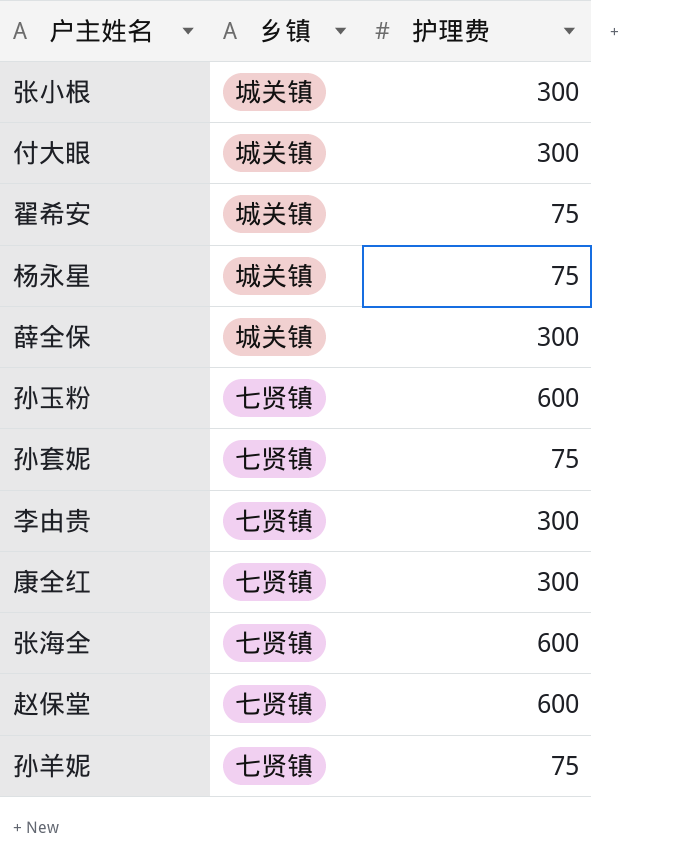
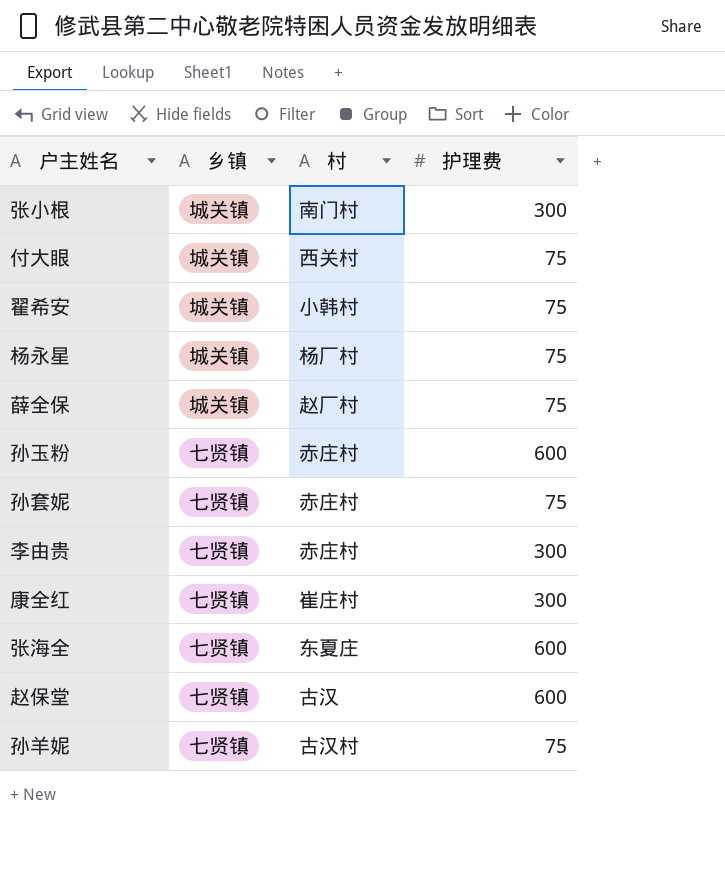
column 村 | position: none -> 3
付大眼 | 护理费: 300 -> 75
薛全保 | 护理费: 300 -> 75

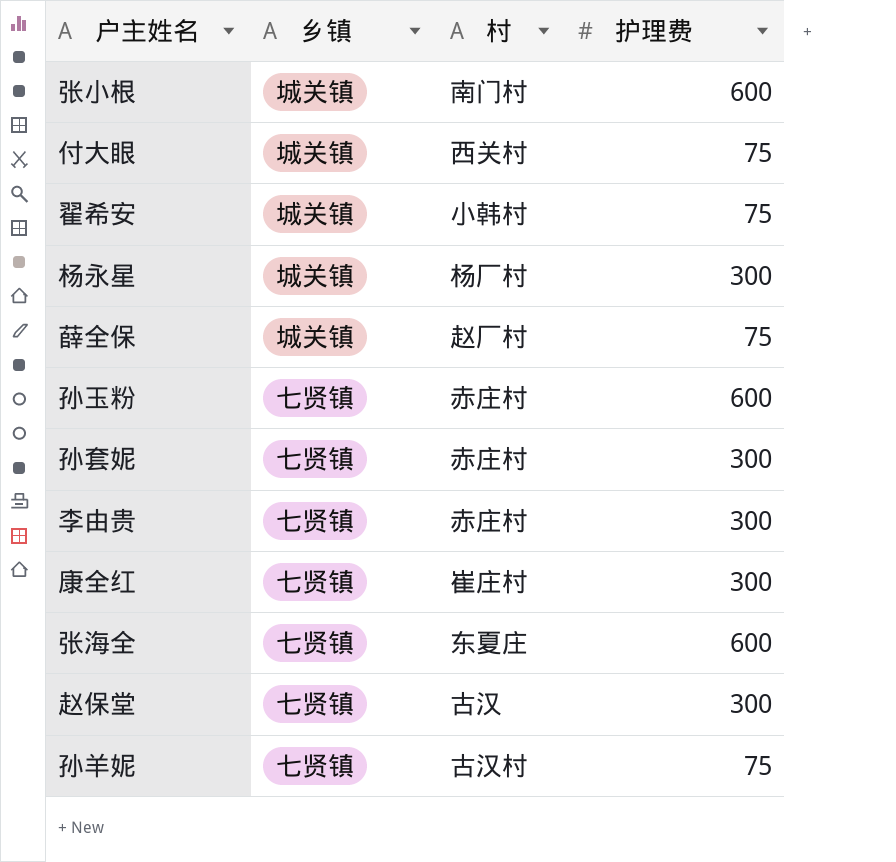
张小根 | 护理费: 300 -> 600
杨永星 | 护理费: 75 -> 300
孙套妮 | 护理费: 75 -> 300
赵保堂 | 护理费: 600 -> 300

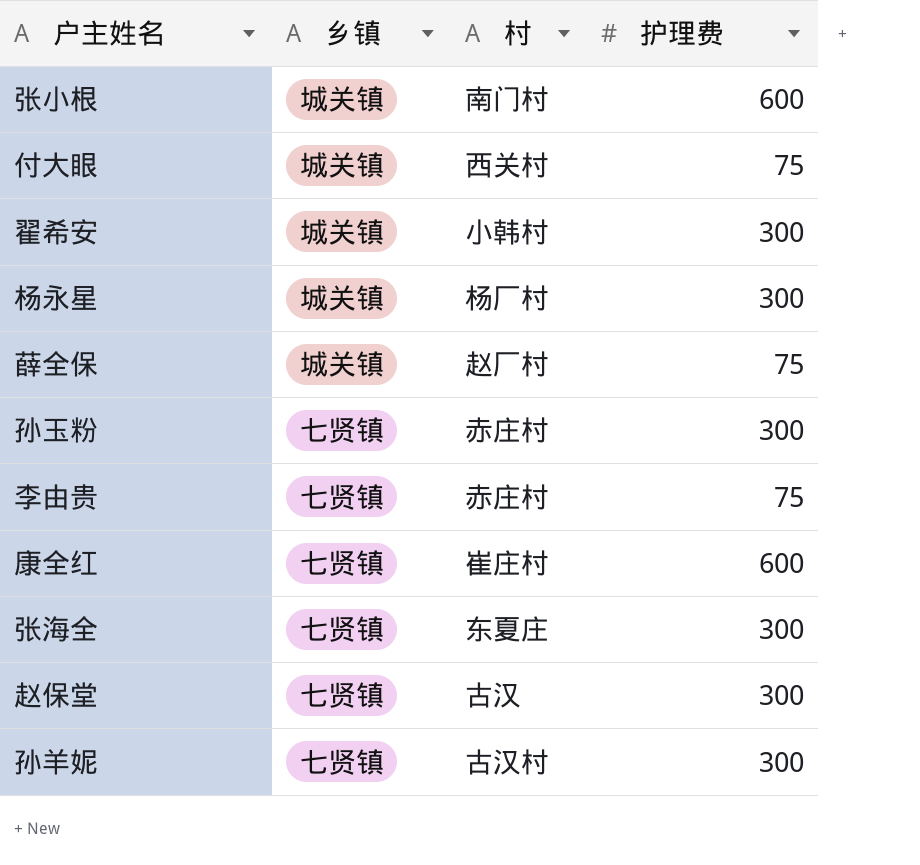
row 孙套妮: 七贤镇 | 赤庄村 | 300 -> none
翟希安 | 护理费: 75 -> 300
孙玉粉 | 护理费: 600 -> 300
李由贵 | 护理费: 300 -> 75
康全红 | 护理费: 300 -> 600
张海全 | 护理费: 600 -> 300
孙羊妮 | 护理费: 75 -> 300

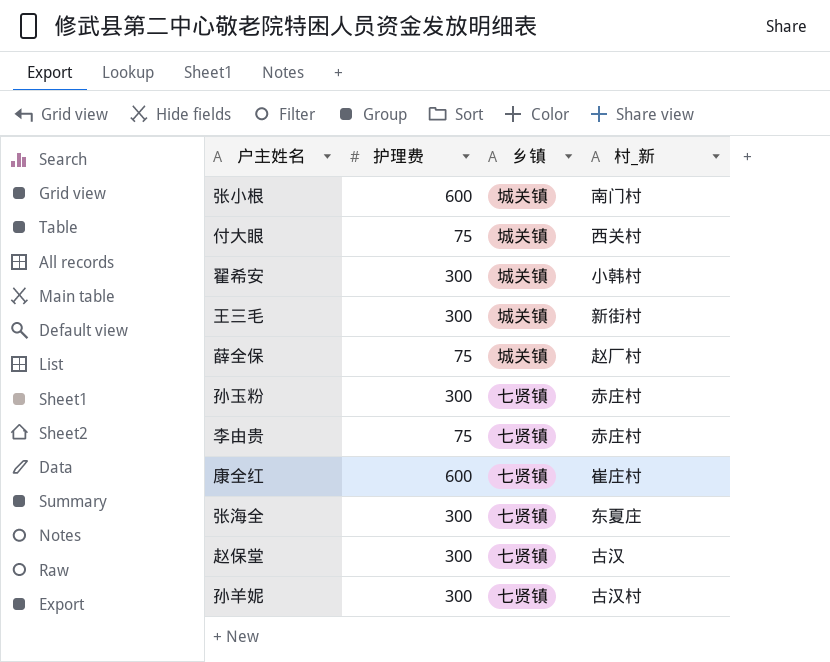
column 护理费 | position: 4 -> 2
column name: 村 -> 村_新
row 杨永星: 城关镇 | 杨厂村 | 300 -> none
row 王三毛: none -> 300 | 城关镇 | 新街村

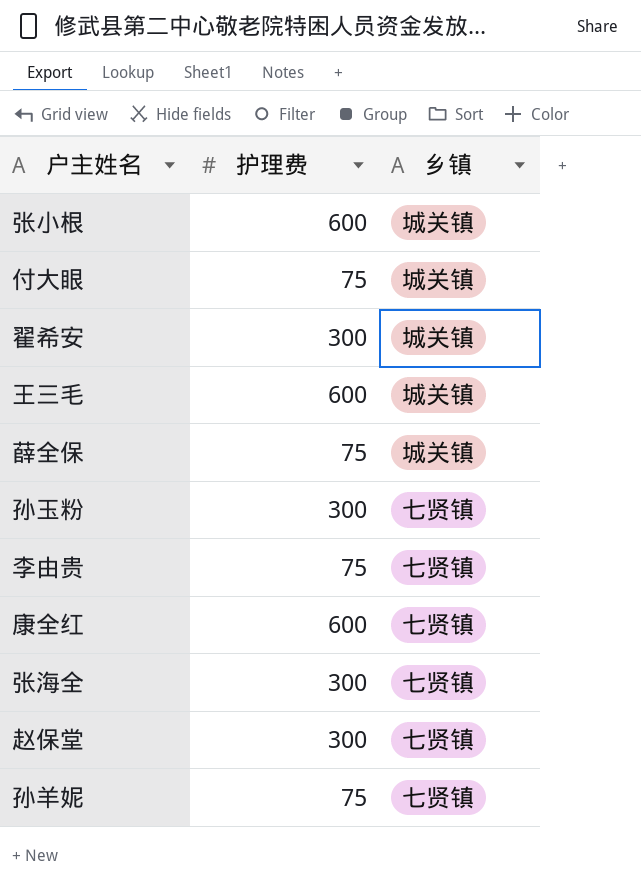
column 村_新 | position: 4 -> none
王三毛 | 护理费: 300 -> 600
孙羊妮 | 护理费: 300 -> 75

